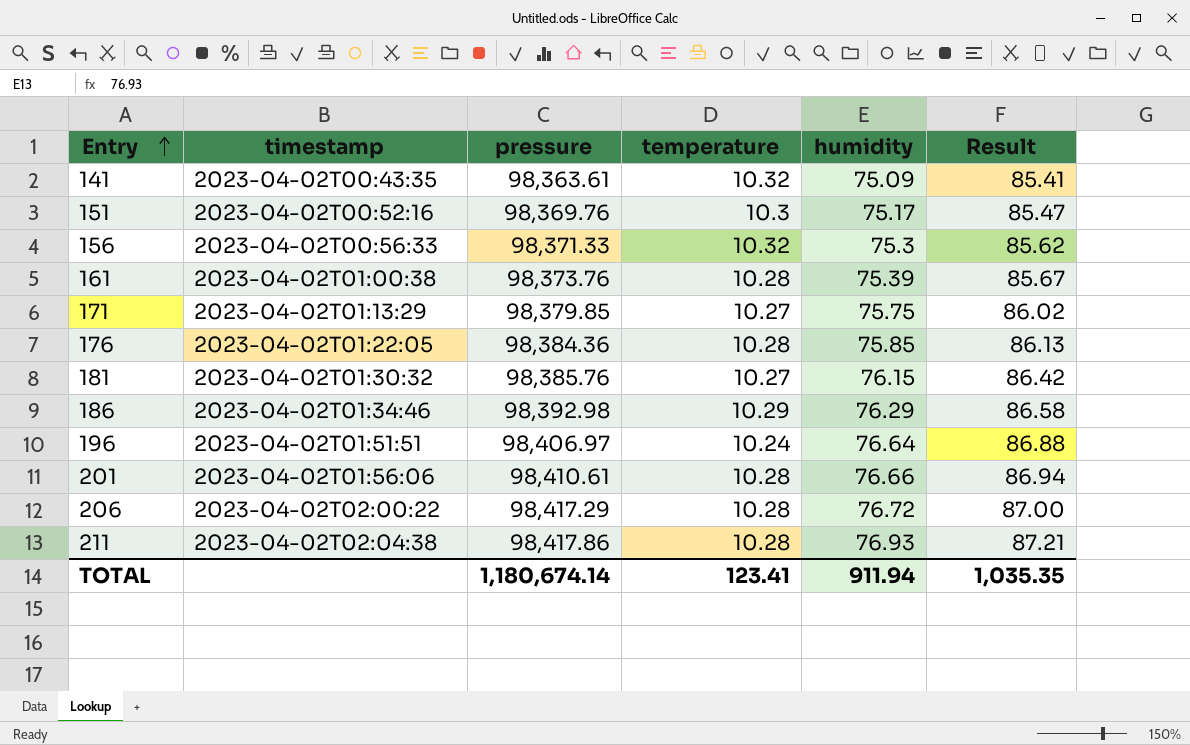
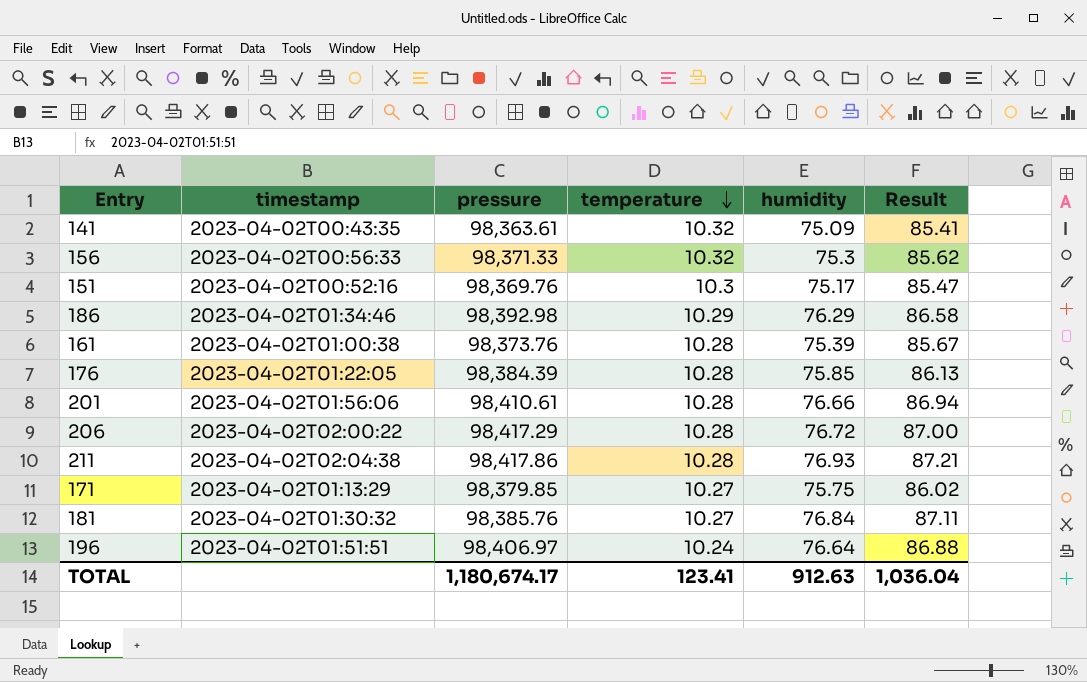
row order: Entry ascending -> temperature descending
176 | pressure: 98,384.36 -> 98,384.39
181 | humidity: 76.15 -> 76.84
181 | Result: 86.42 -> 87.11
TOTAL | pressure: 1,180,674.14 -> 1,180,674.17
TOTAL | humidity: 911.94 -> 912.63
TOTAL | Result: 1,035.35 -> 1,036.04

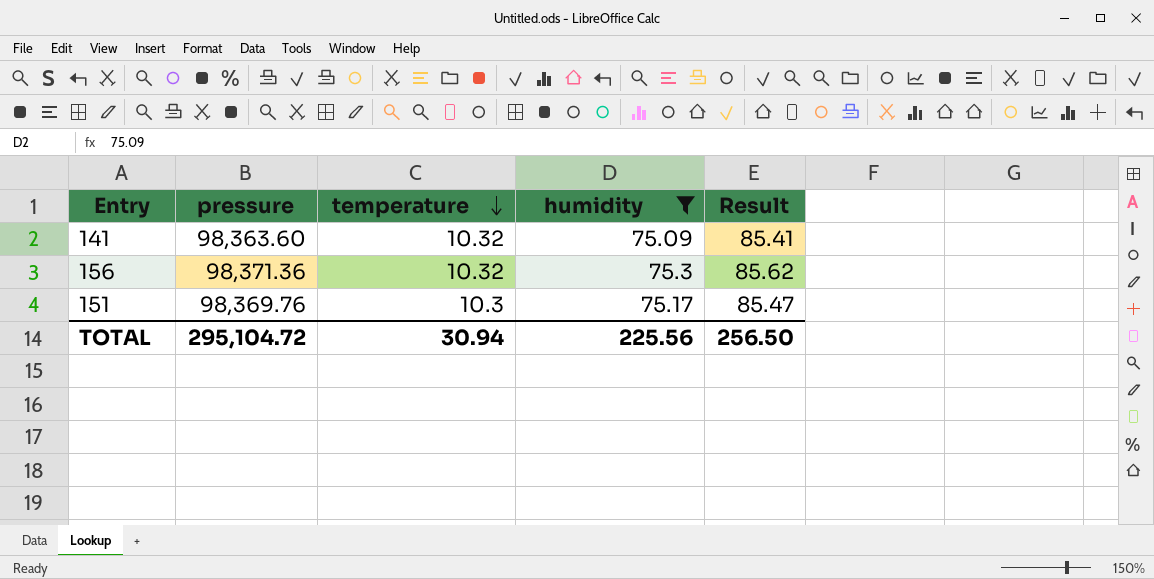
filter: none -> humidity <= 75.3
column timestamp | position: 2 -> none
141 | pressure: 98,363.61 -> 98,363.60
156 | pressure: 98,371.33 -> 98,371.36
TOTAL | pressure: 1,180,674.17 -> 295,104.72
TOTAL | temperature: 123.41 -> 30.94
TOTAL | humidity: 912.63 -> 225.56
TOTAL | Result: 1,036.04 -> 256.50

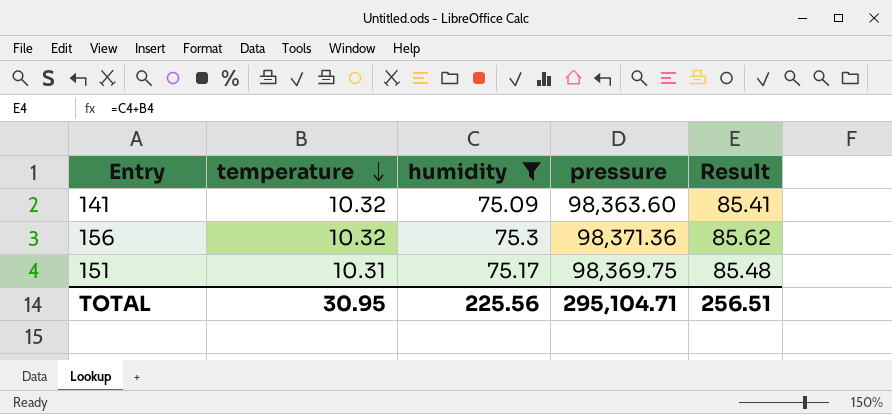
column pressure | position: 2 -> 4
151 | temperature: 10.3 -> 10.31
151 | pressure: 98,369.76 -> 98,369.75
151 | Result: 85.47 -> 85.48
TOTAL | temperature: 30.94 -> 30.95
TOTAL | pressure: 295,104.72 -> 295,104.71
TOTAL | Result: 256.50 -> 256.51

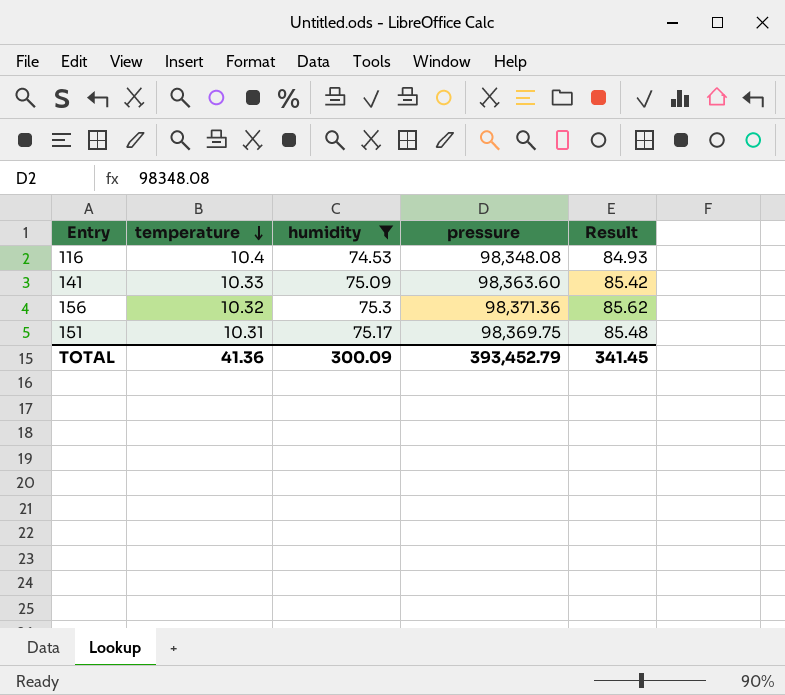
row 116: none -> 10.4 | 74.53 | 98,348.08 | 84.93
141 | temperature: 10.32 -> 10.33
141 | Result: 85.41 -> 85.42
TOTAL | temperature: 30.95 -> 41.36
TOTAL | humidity: 225.56 -> 300.09
TOTAL | pressure: 295,104.71 -> 393,452.79
TOTAL | Result: 256.51 -> 341.45

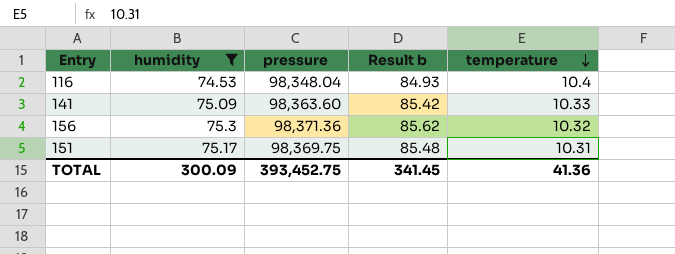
column name: Result -> Result b
column temperature | position: 2 -> 5
116 | pressure: 98,348.08 -> 98,348.04
TOTAL | pressure: 393,452.79 -> 393,452.75

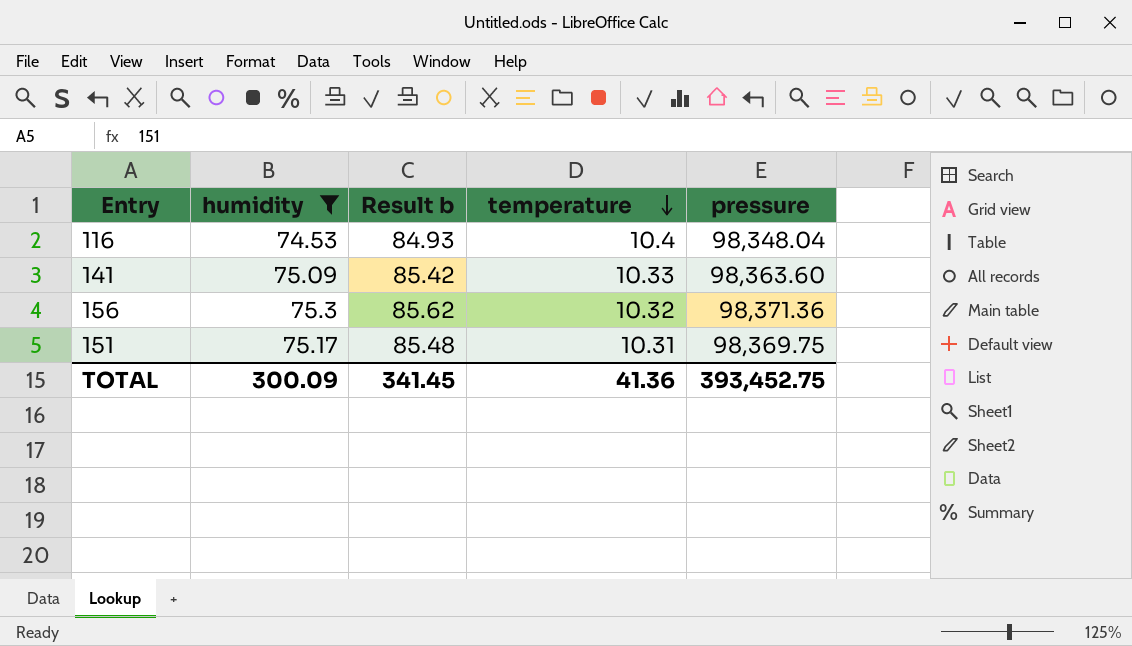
column pressure | position: 3 -> 5

